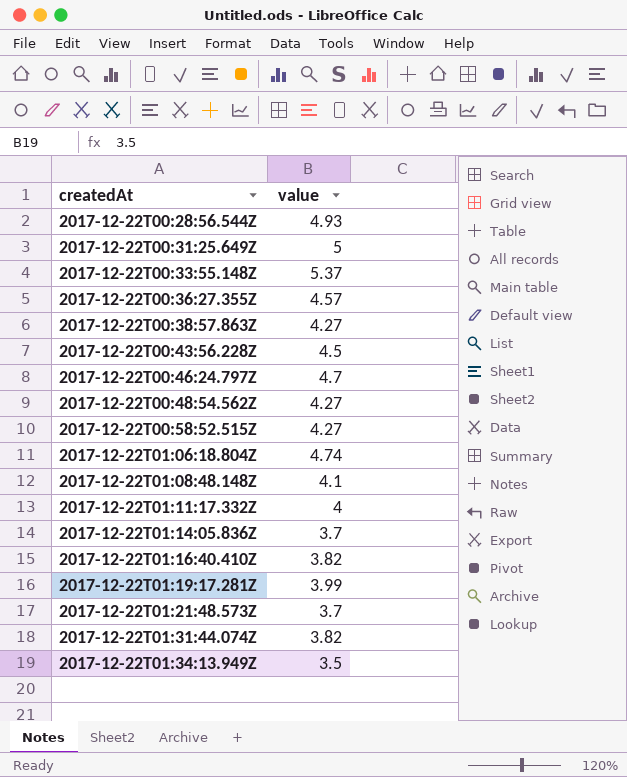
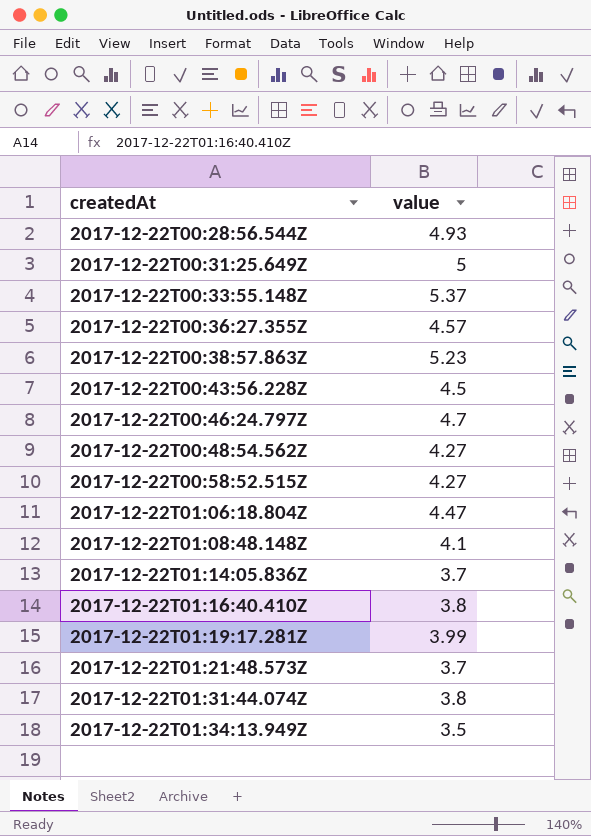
row 2017-12-22T01:11:17.332Z: 4 -> none
2017-12-22T00:38:57.863Z | value: 4.27 -> 5.23
2017-12-22T01:06:18.804Z | value: 4.74 -> 4.47
2017-12-22T01:16:40.410Z | value: 3.82 -> 3.8
2017-12-22T01:31:44.074Z | value: 3.82 -> 3.8

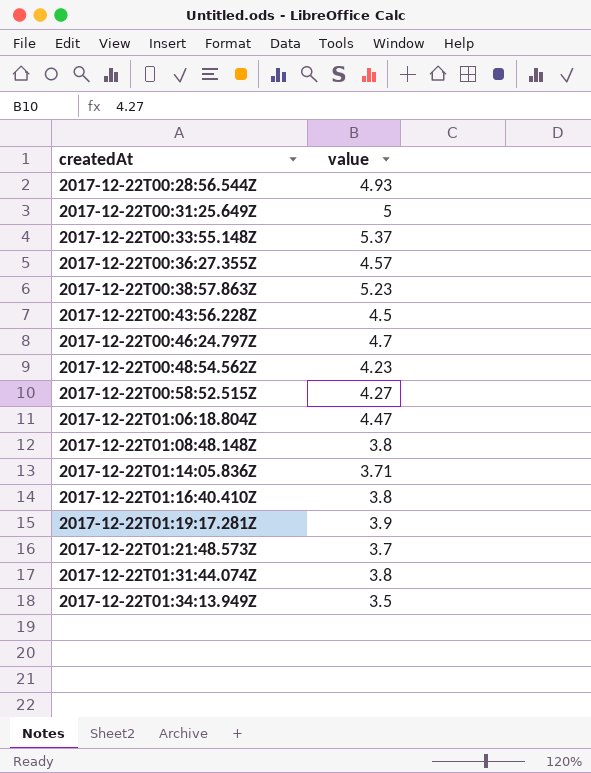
2017-12-22T00:48:54.562Z | value: 4.27 -> 4.23
2017-12-22T01:08:48.148Z | value: 4.1 -> 3.8
2017-12-22T01:14:05.836Z | value: 3.7 -> 3.71
2017-12-22T01:19:17.281Z | value: 3.99 -> 3.9

